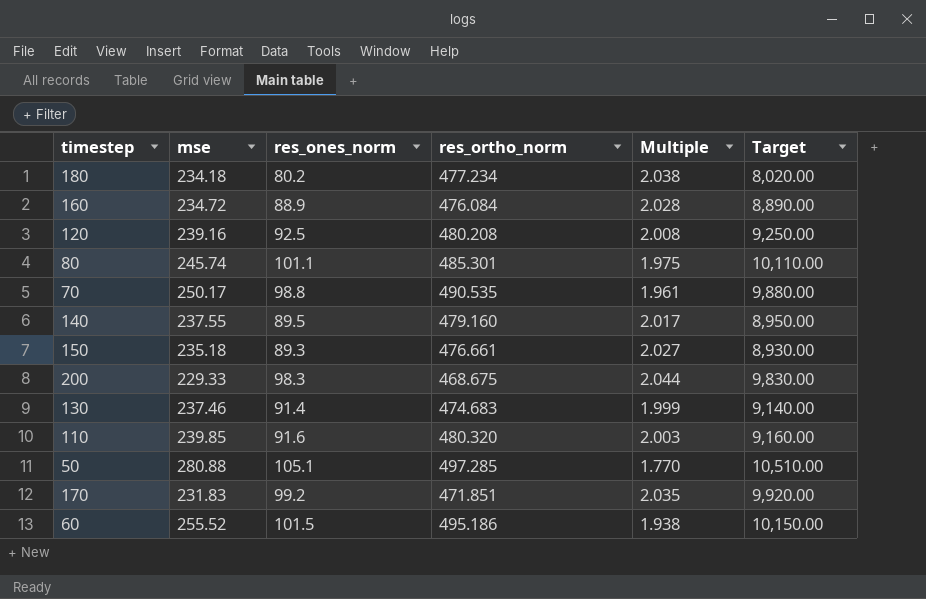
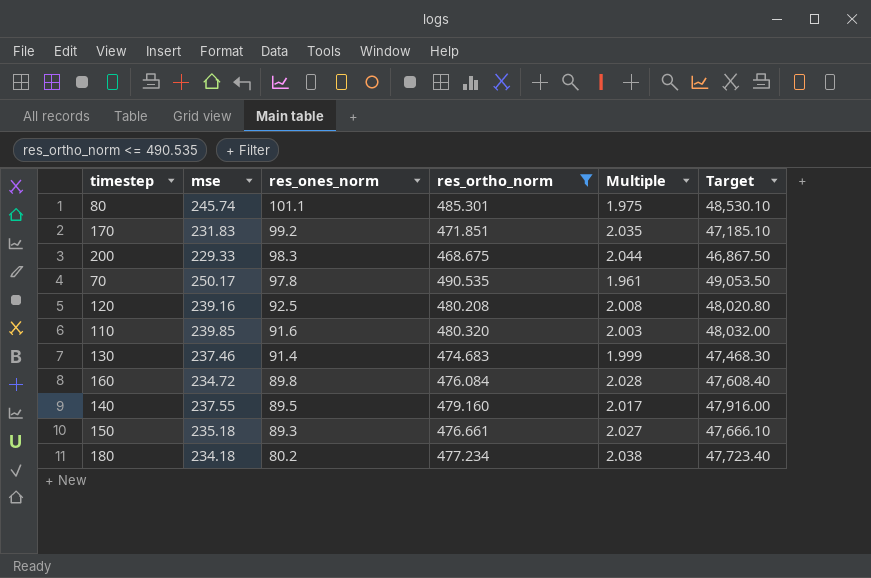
filter: none -> res_ortho_norm <= 490.535
row order: none -> res_ones_norm descending
column Target | formula: [res_ones_norm] * 100 -> [res_ortho_norm] * 100
70 | res_ones_norm: 98.8 -> 97.8
160 | res_ones_norm: 88.9 -> 89.8

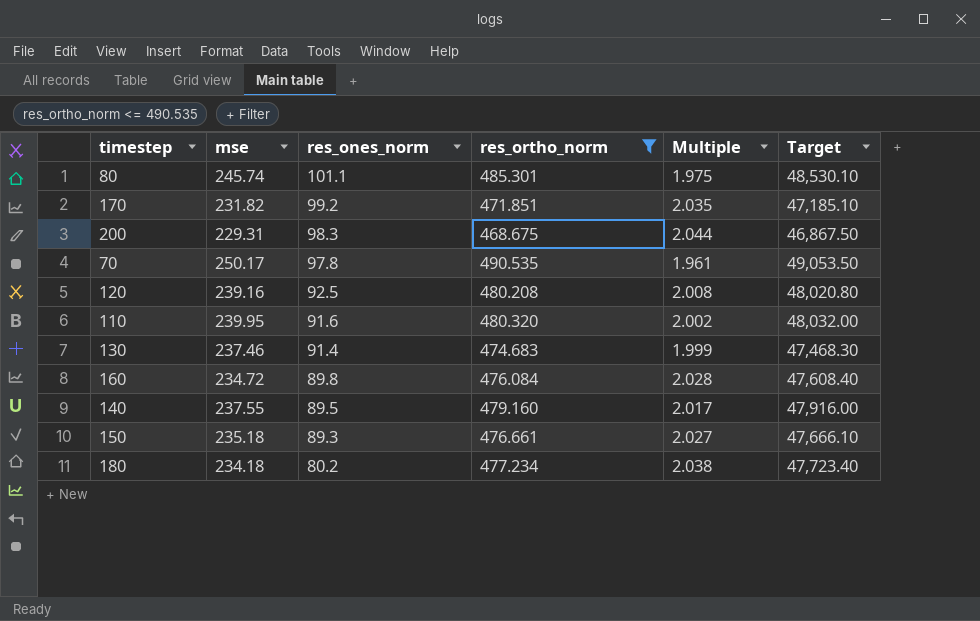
170 | mse: 231.83 -> 231.82
200 | mse: 229.33 -> 229.31
110 | mse: 239.85 -> 239.95
110 | Multiple: 2.003 -> 2.002

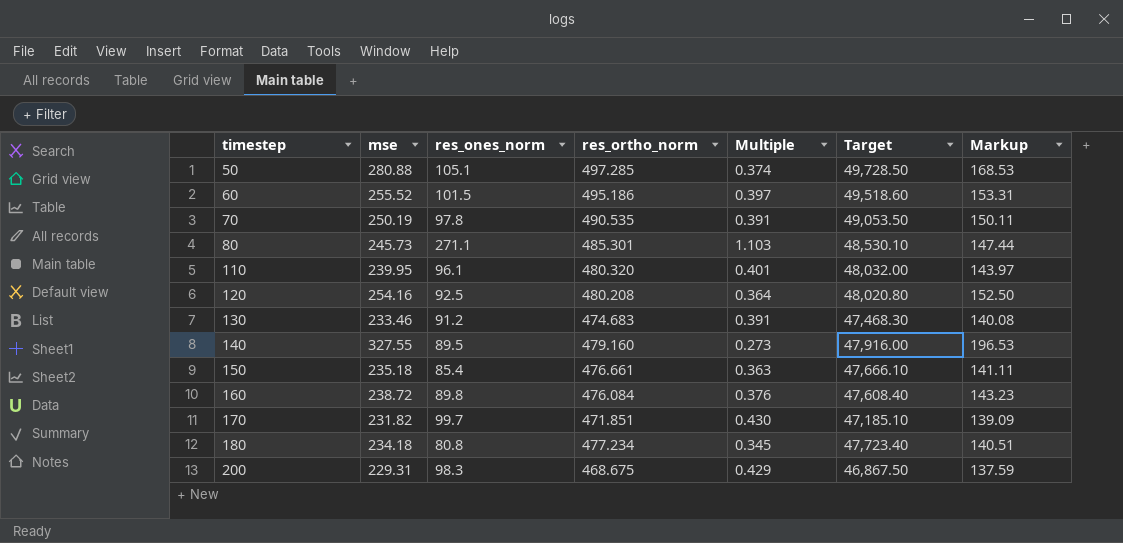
filter: res_ortho_norm <= 490.535 -> none
row order: res_ones_norm descending -> timestep ascending
column Multiple | formula: [res_ortho_norm] / [mse] -> [res_ones_norm] / [mse]
column Markup | formula: none -> [mse] * 0.6
70 | mse: 250.17 -> 250.19
80 | mse: 245.74 -> 245.73
80 | res_ones_norm: 101.1 -> 271.1
110 | res_ones_norm: 91.6 -> 96.1
120 | mse: 239.16 -> 254.16
130 | mse: 237.46 -> 233.46
130 | res_ones_norm: 91.4 -> 91.2
140 | mse: 237.55 -> 327.55
150 | res_ones_norm: 89.3 -> 85.4
160 | mse: 234.72 -> 238.72
170 | res_ones_norm: 99.2 -> 99.7
180 | res_ones_norm: 80.2 -> 80.8

